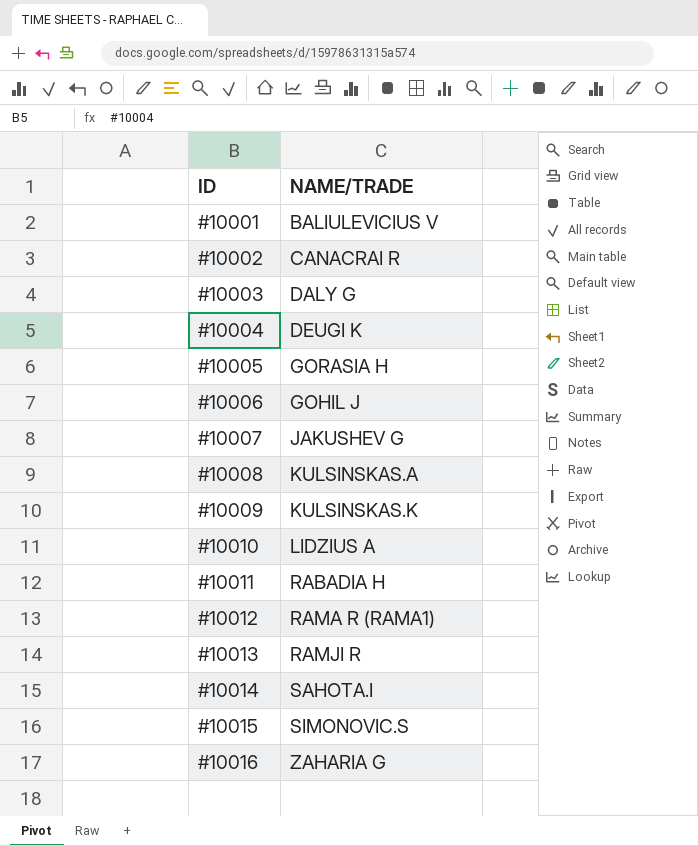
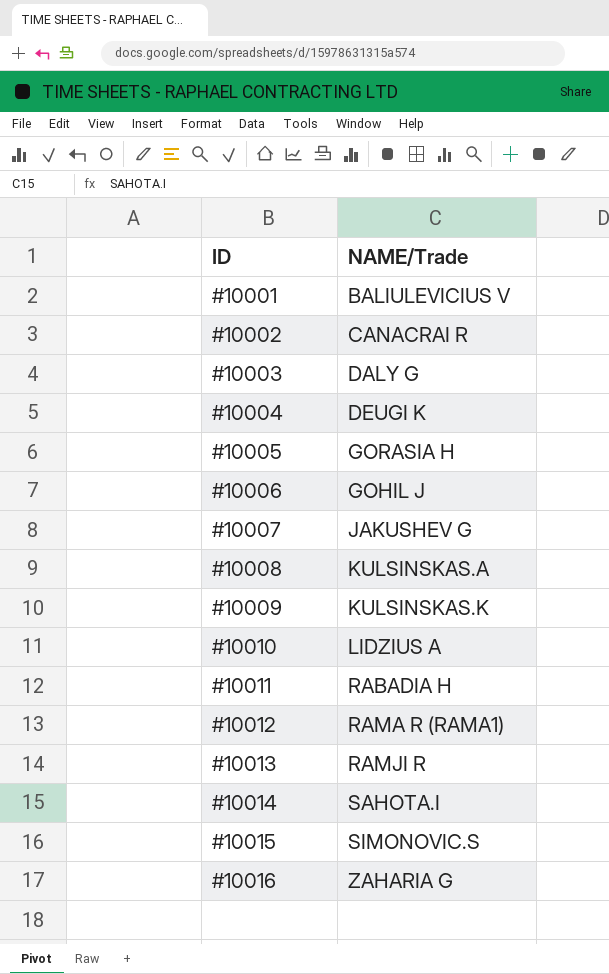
column name: NAME/TRADE -> NAME/Trade

